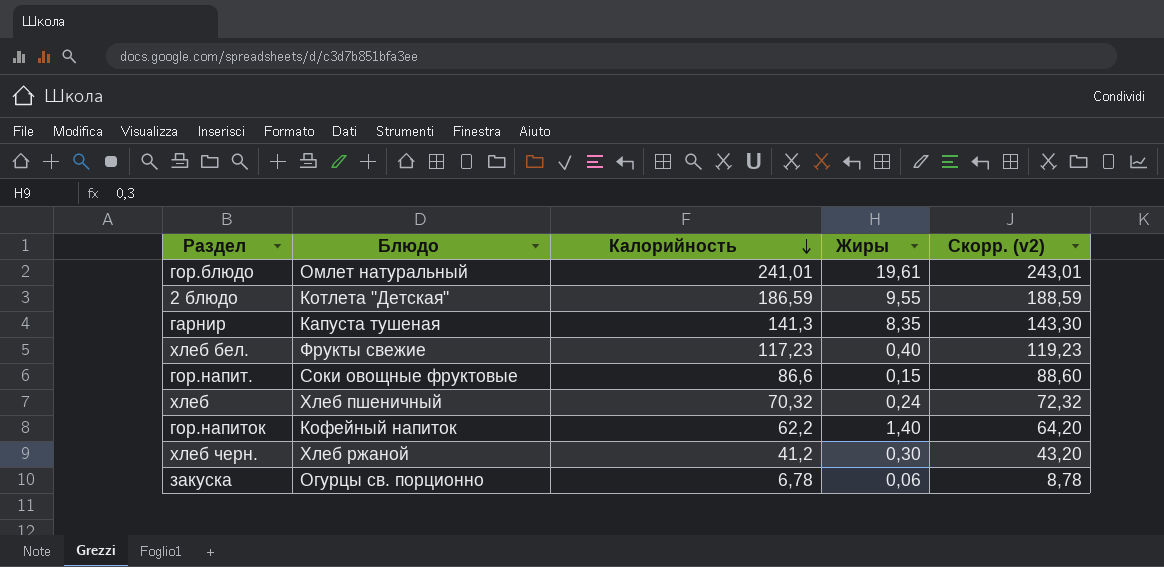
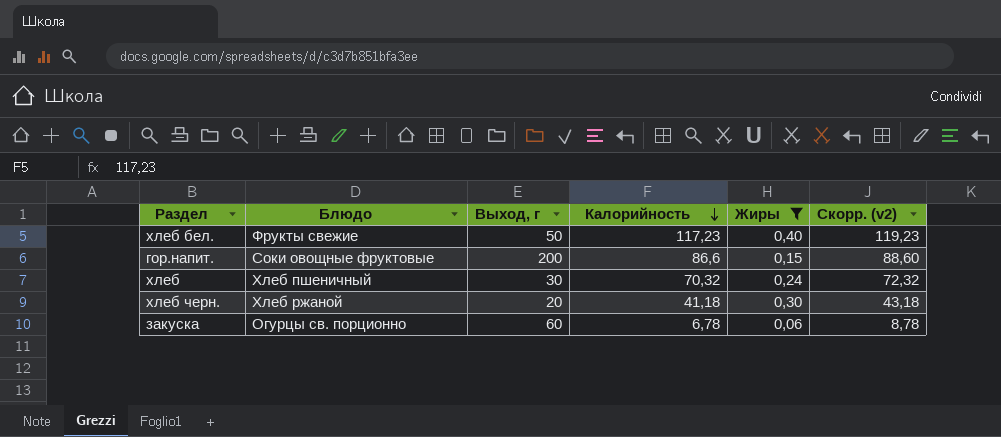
filter: none -> Жиры <= 0,40
column Выход, г | position: none -> 3
хлеб черн. | Калорийность: 41,2 -> 41,18
хлеб черн. | Скорр. (v2): 43,20 -> 43,18

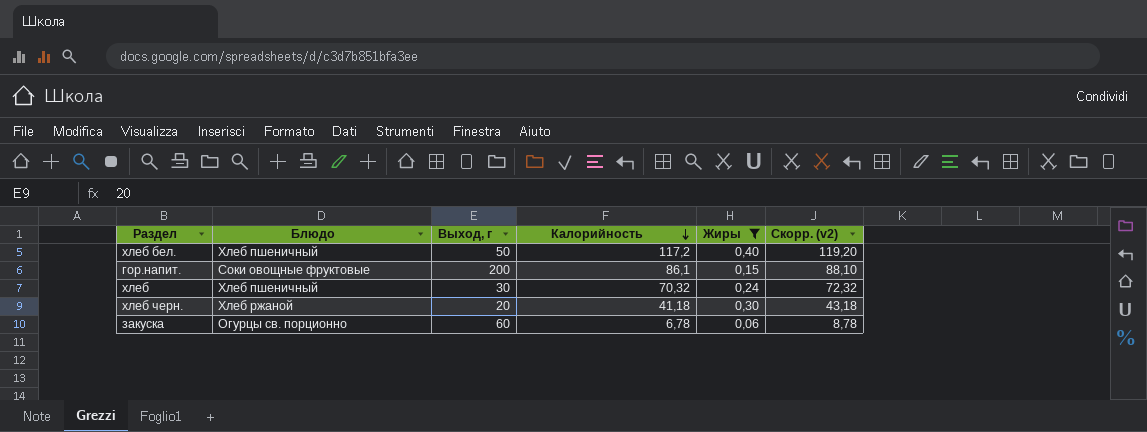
хлеб бел. | Блюдо: Фрукты свежие -> Хлеб пшеничный
хлеб бел. | Калорийность: 117,23 -> 117,2
хлеб бел. | Скорр. (v2): 119,23 -> 119,20
гор.напит. | Калорийность: 86,6 -> 86,1
гор.напит. | Скорр. (v2): 88,60 -> 88,10

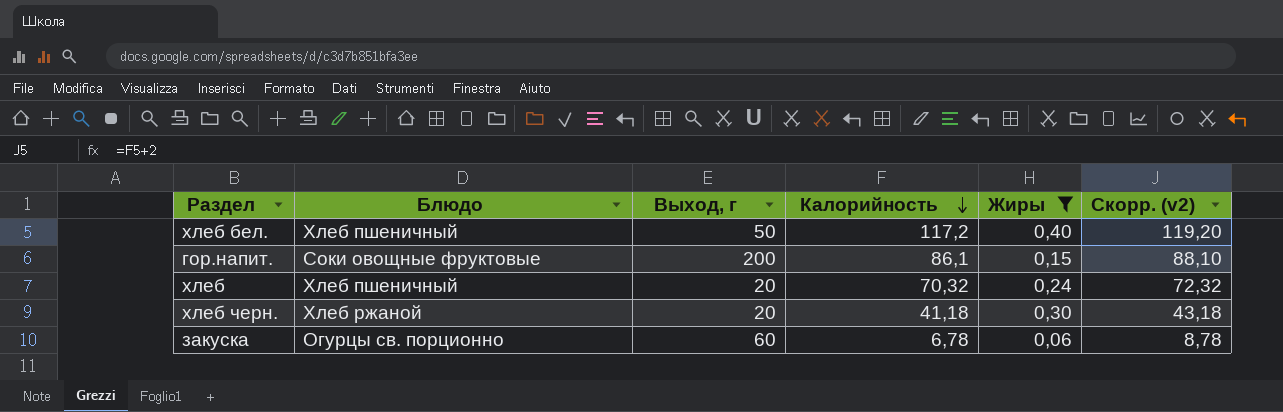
хлеб | Выход, г: 30 -> 20

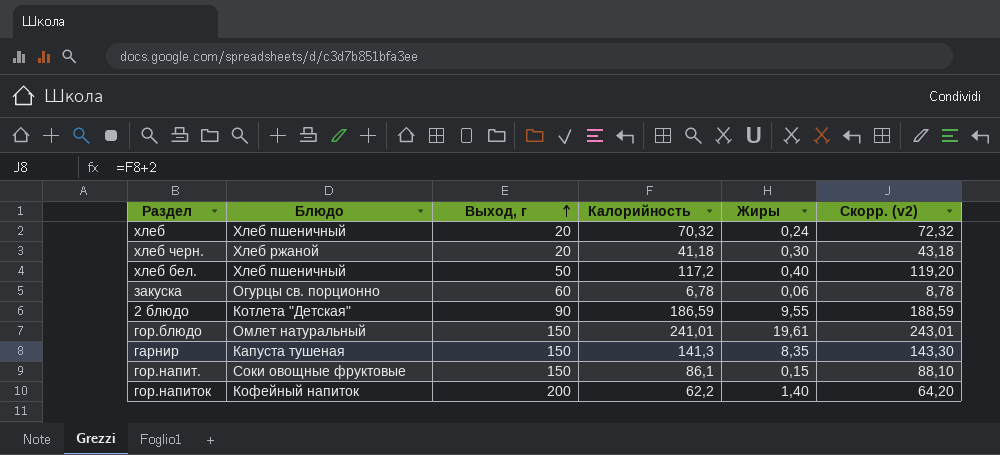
filter: Жиры <= 0,40 -> none
row order: Калорийность descending -> Выход, г ascending
гор.напит. | Выход, г: 200 -> 150

